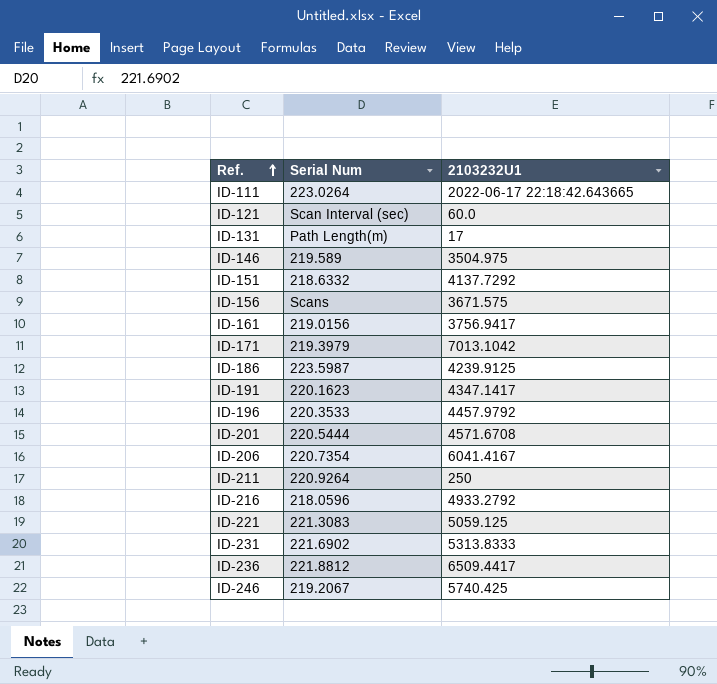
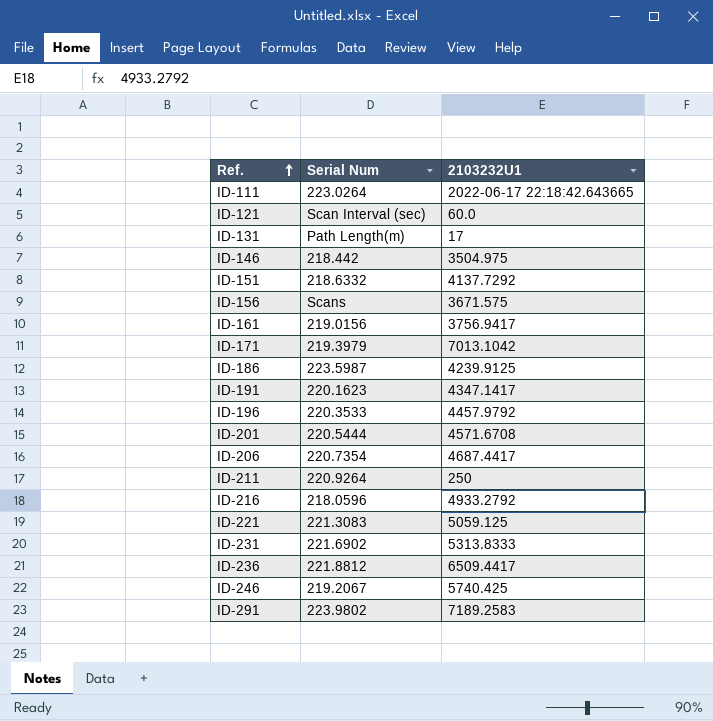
ID-146 | Serial Num: 219.589 -> 218.442
ID-206 | 2103232U1: 6041.4167 -> 4687.4417
row ID-291: none -> 223.9802 | 7189.2583

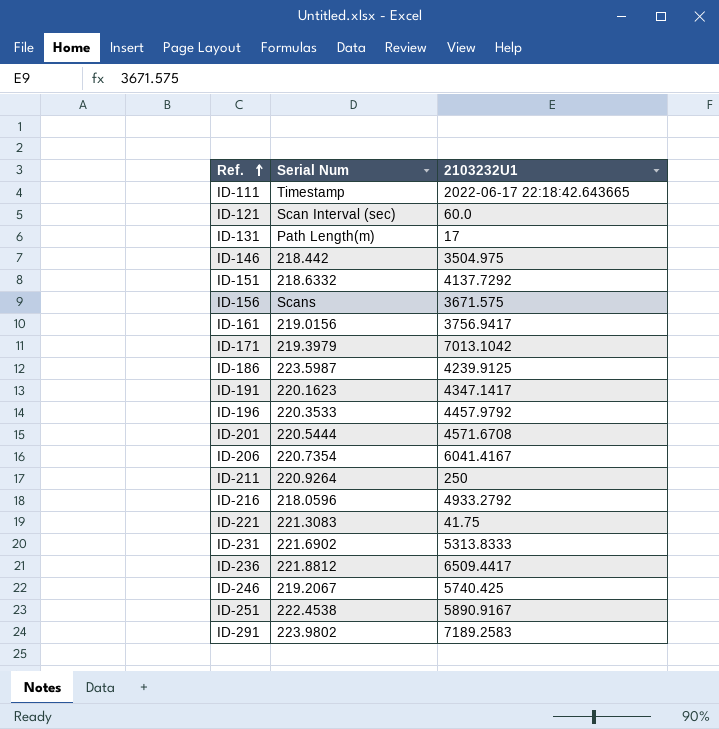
ID-111 | Serial Num: 223.0264 -> Timestamp
ID-206 | 2103232U1: 4687.4417 -> 6041.4167
ID-221 | 2103232U1: 5059.125 -> 41.75
row ID-251: none -> 222.4538 | 5890.9167

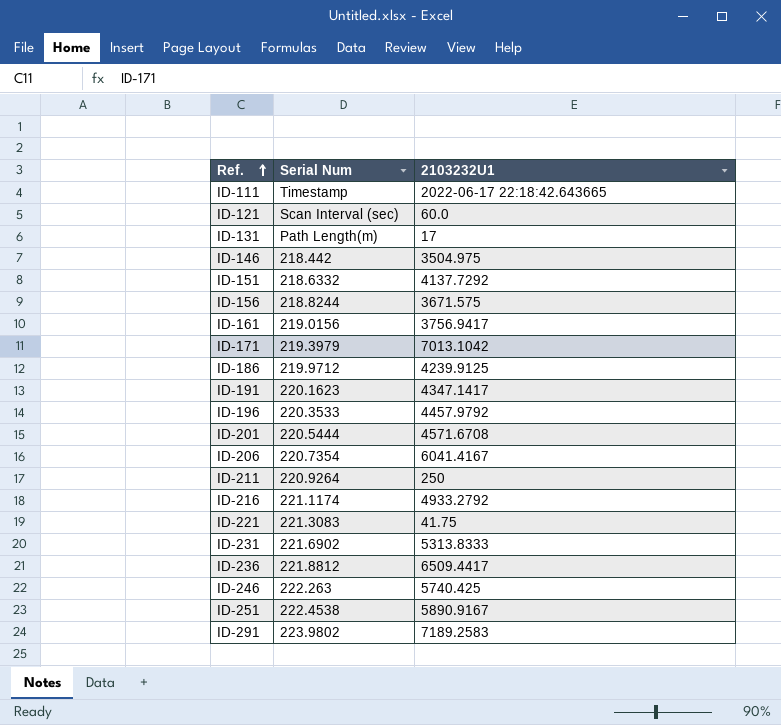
ID-156 | Serial Num: Scans -> 218.8244
ID-186 | Serial Num: 223.5987 -> 219.9712
ID-216 | Serial Num: 218.0596 -> 221.1174
ID-246 | Serial Num: 219.2067 -> 222.263

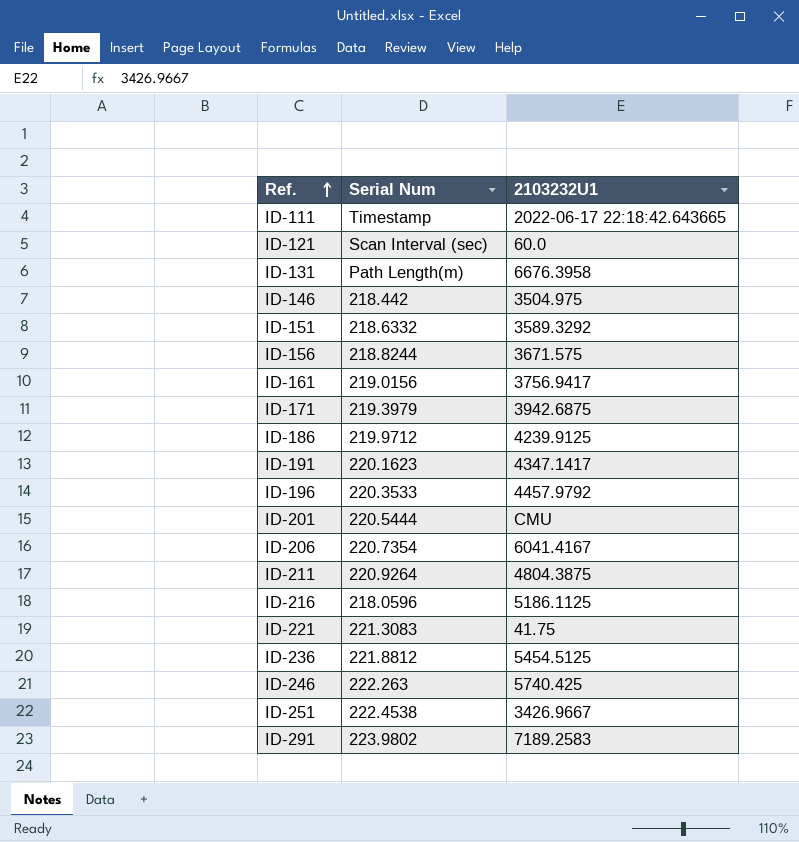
row ID-231: 221.6902 | 5313.8333 -> none
ID-131 | 2103232U1: 17 -> 6676.3958
ID-151 | 2103232U1: 4137.7292 -> 3589.3292
ID-171 | 2103232U1: 7013.1042 -> 3942.6875
ID-201 | 2103232U1: 4571.6708 -> CMU
ID-211 | 2103232U1: 250 -> 4804.3875
ID-216 | Serial Num: 221.1174 -> 218.0596
ID-216 | 2103232U1: 4933.2792 -> 5186.1125
ID-236 | 2103232U1: 6509.4417 -> 5454.5125
ID-251 | 2103232U1: 5890.9167 -> 3426.9667

